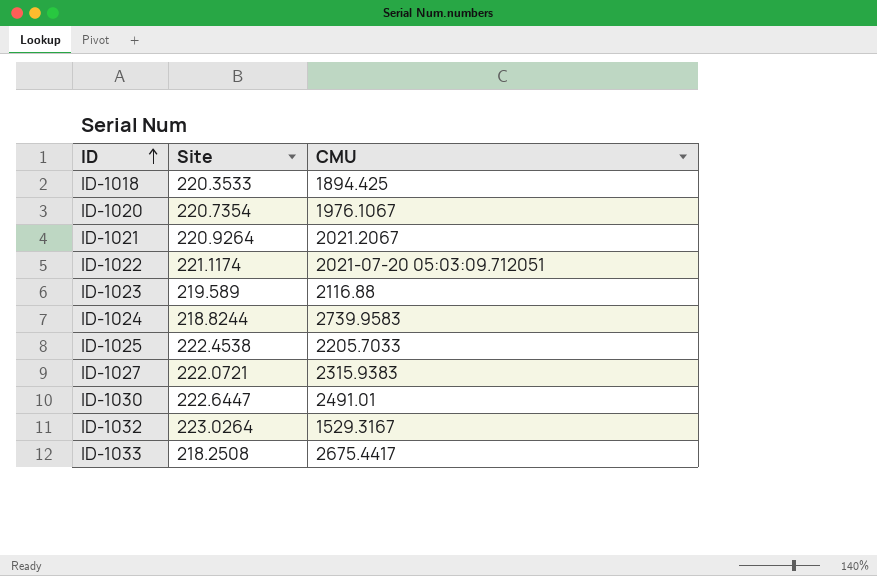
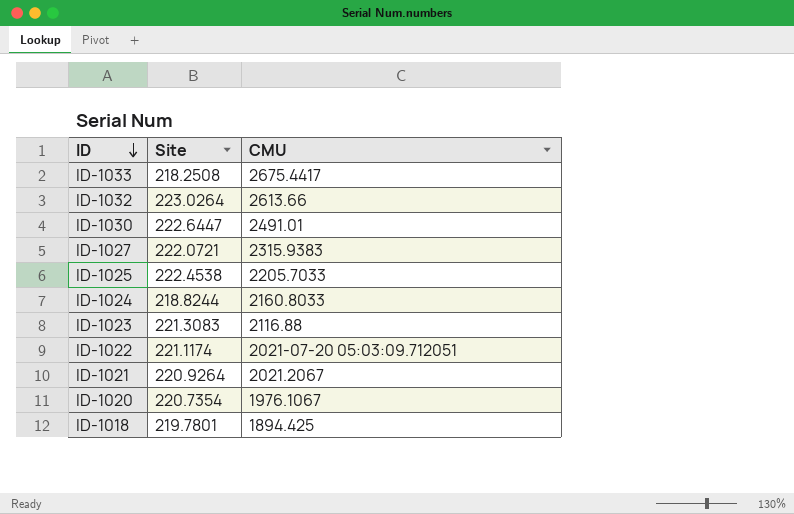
row order: ID ascending -> ID descending
ID-1032 | CMU: 1529.3167 -> 2613.66
ID-1024 | CMU: 2739.9583 -> 2160.8033
ID-1023 | Site: 219.589 -> 221.3083
ID-1018 | Site: 220.3533 -> 219.7801

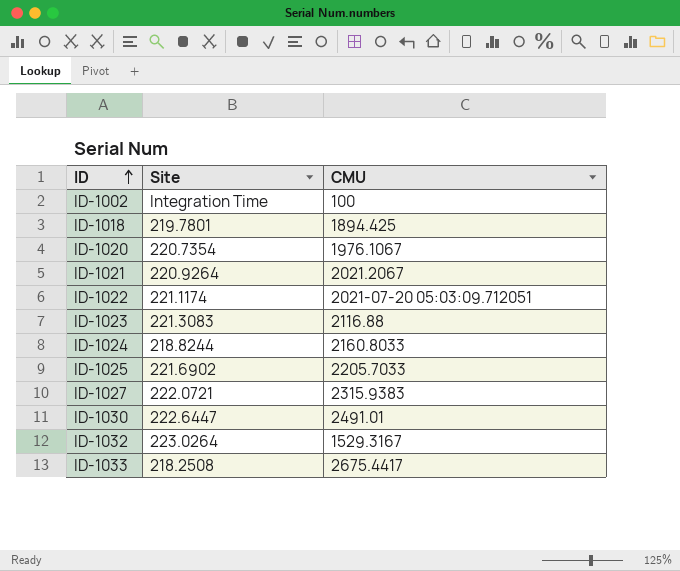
row order: ID descending -> ID ascending
row ID-1002: none -> Integration Time | 100
ID-1025 | Site: 222.4538 -> 221.6902
ID-1032 | CMU: 2613.66 -> 1529.3167

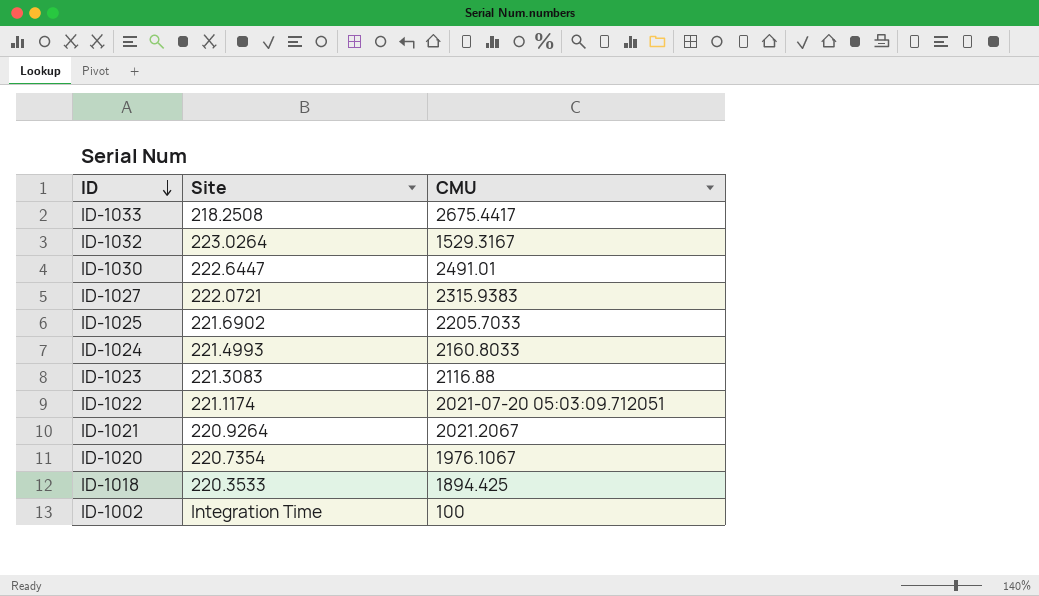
row order: ID ascending -> ID descending
ID-1024 | Site: 218.8244 -> 221.4993
ID-1018 | Site: 219.7801 -> 220.3533

